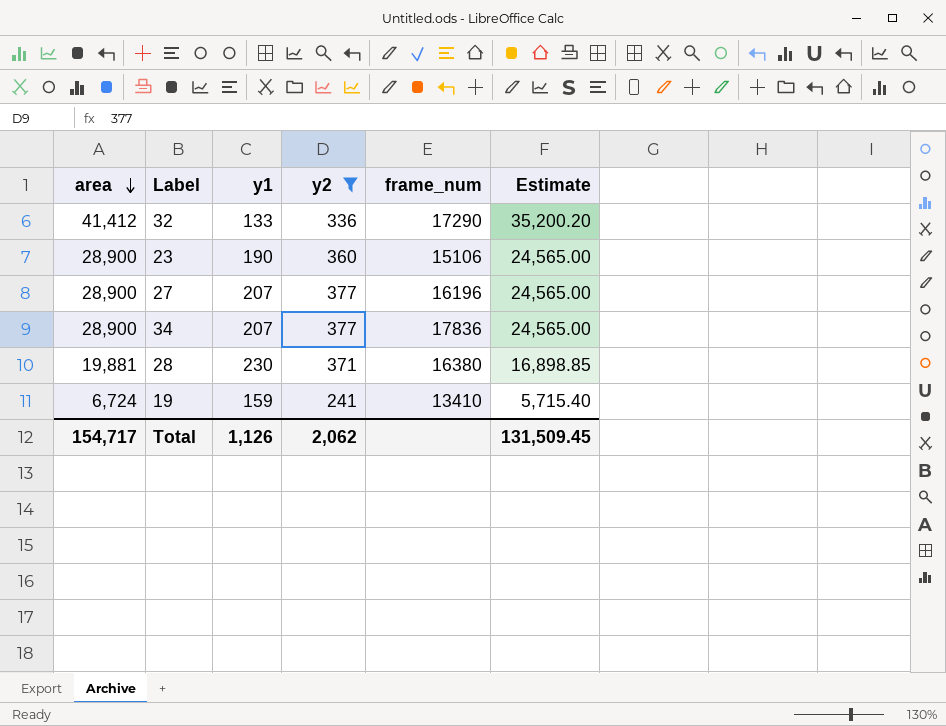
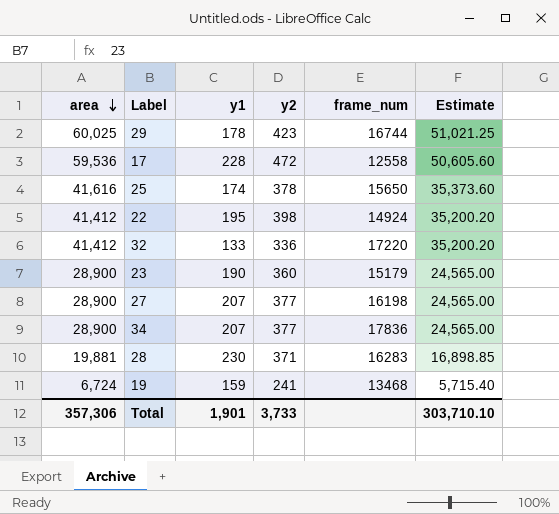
filter: y2 <= 377 -> none
32 | frame_num: 17290 -> 17220
23 | frame_num: 15106 -> 15179
27 | frame_num: 16196 -> 16198
28 | frame_num: 16380 -> 16283
19 | frame_num: 13410 -> 13468
Total | area: 154,717 -> 357,306
Total | y1: 1,126 -> 1,901
Total | y2: 2,062 -> 3,733
Total | Estimate: 131,509.45 -> 303,710.10

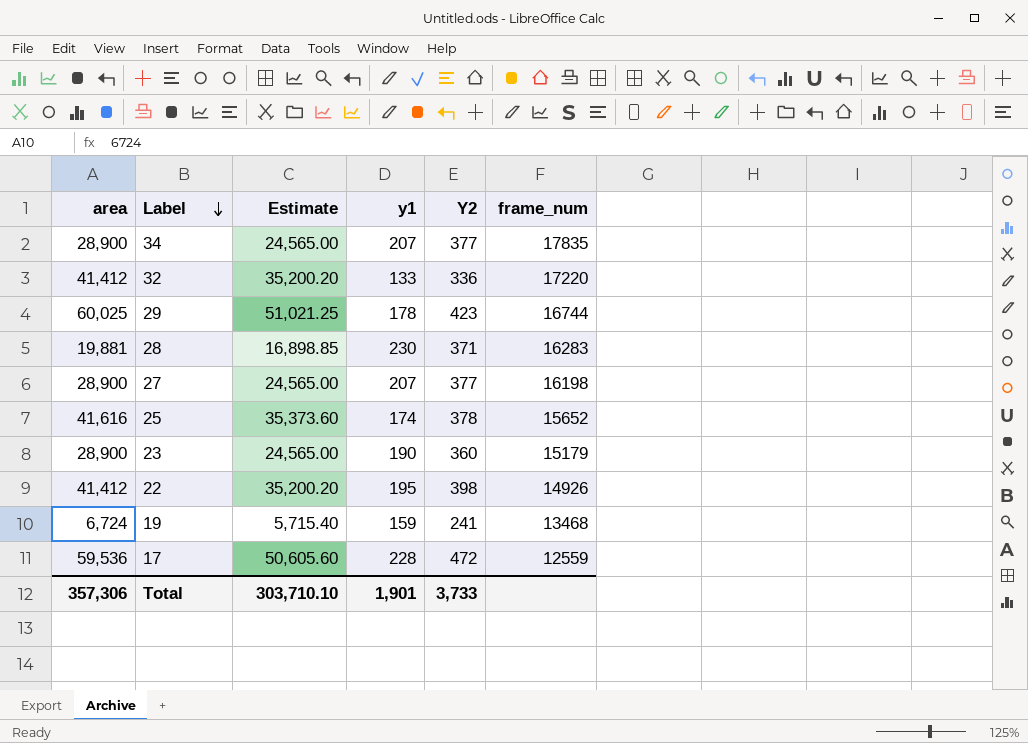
row order: area descending -> Label descending
column Estimate | position: 6 -> 3
column name: y2 -> Y2
34 | frame_num: 17836 -> 17835
25 | frame_num: 15650 -> 15652
22 | frame_num: 14924 -> 14926
17 | frame_num: 12558 -> 12559

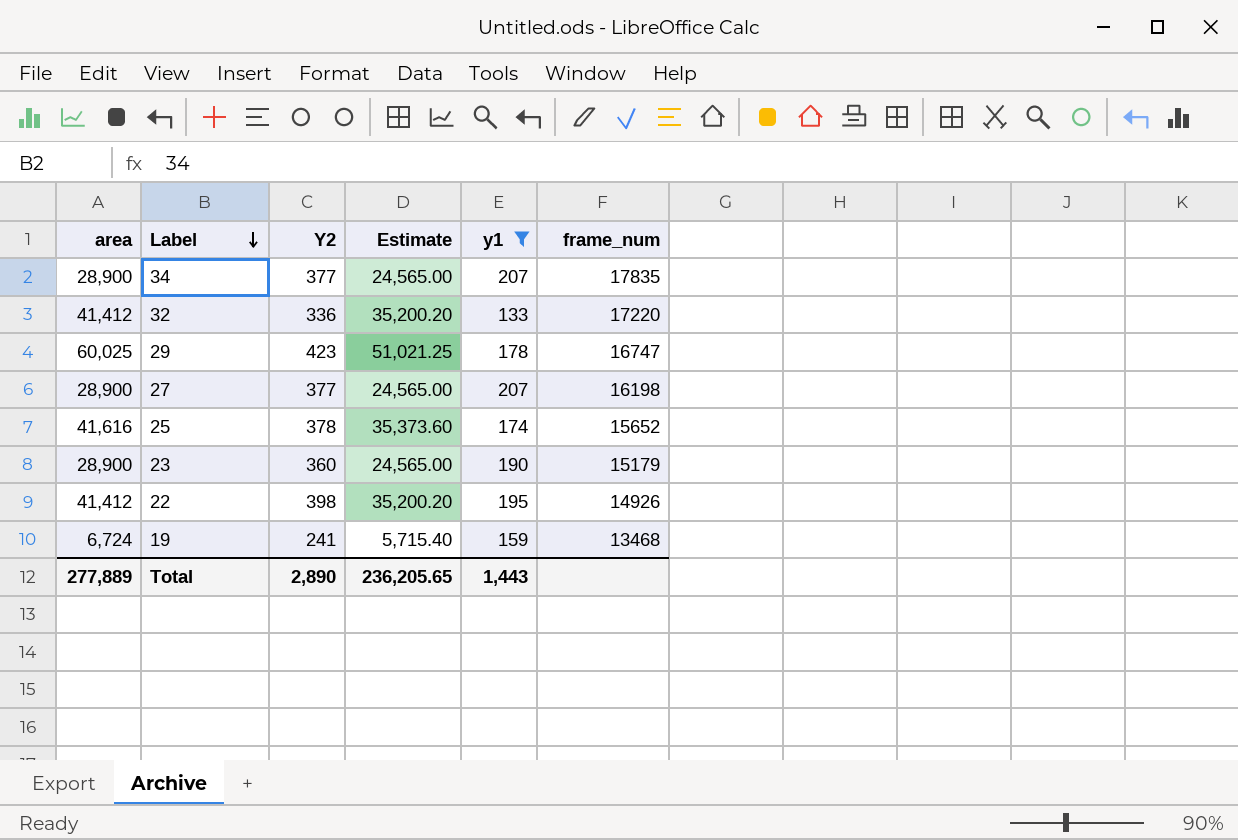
filter: none -> y1 <= 207
column Y2 | position: 5 -> 3
29 | frame_num: 16744 -> 16747
Total | area: 357,306 -> 277,889
Total | Y2: 3,733 -> 2,890
Total | Estimate: 303,710.10 -> 236,205.65
Total | y1: 1,901 -> 1,443

